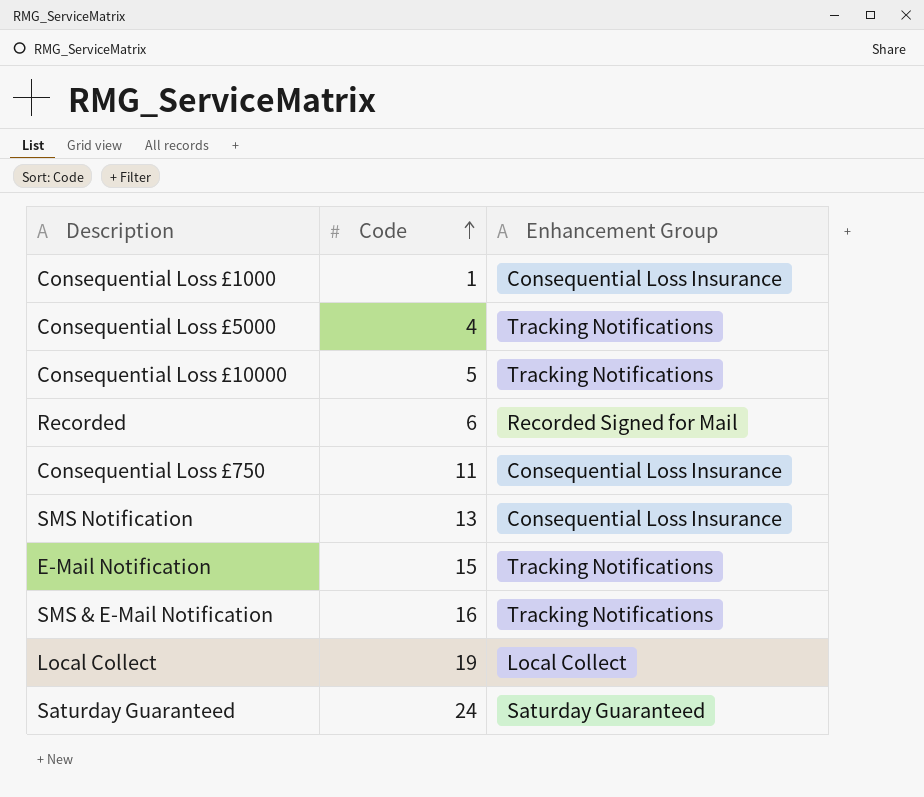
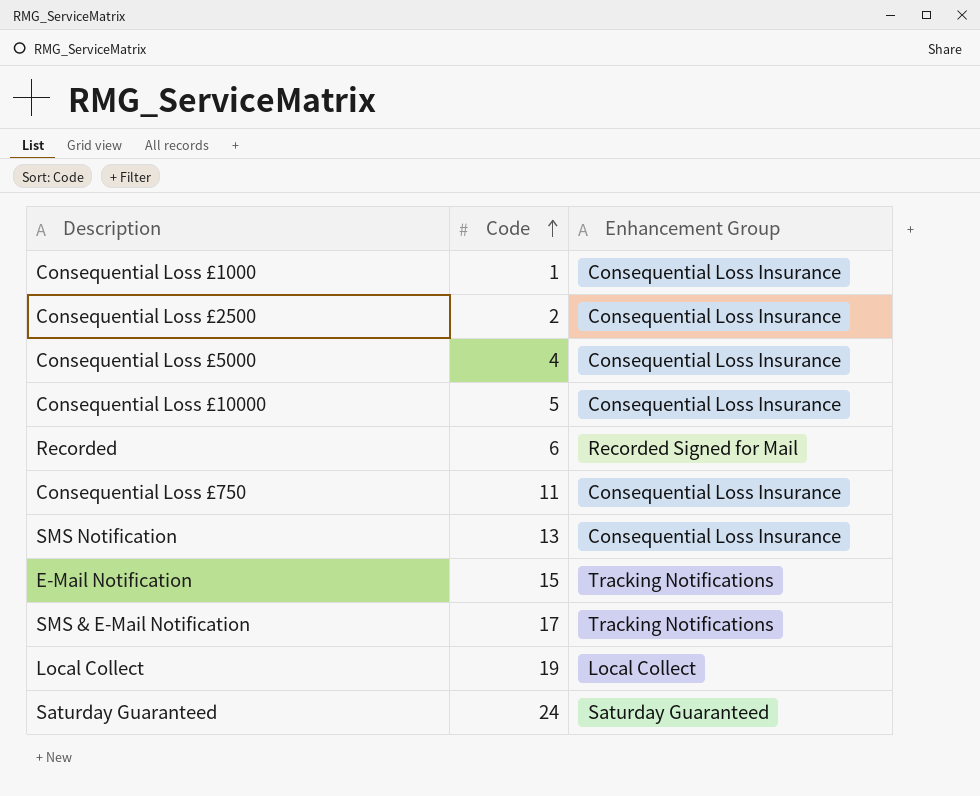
row Consequential Loss £2500: none -> 2 | Consequential Loss Insurance
Consequential Loss £5000 | Enhancement Group: Tracking Notifications -> Consequential Loss Insurance
Consequential Loss £10000 | Enhancement Group: Tracking Notifications -> Consequential Loss Insurance
SMS & E-Mail Notification | Code: 16 -> 17

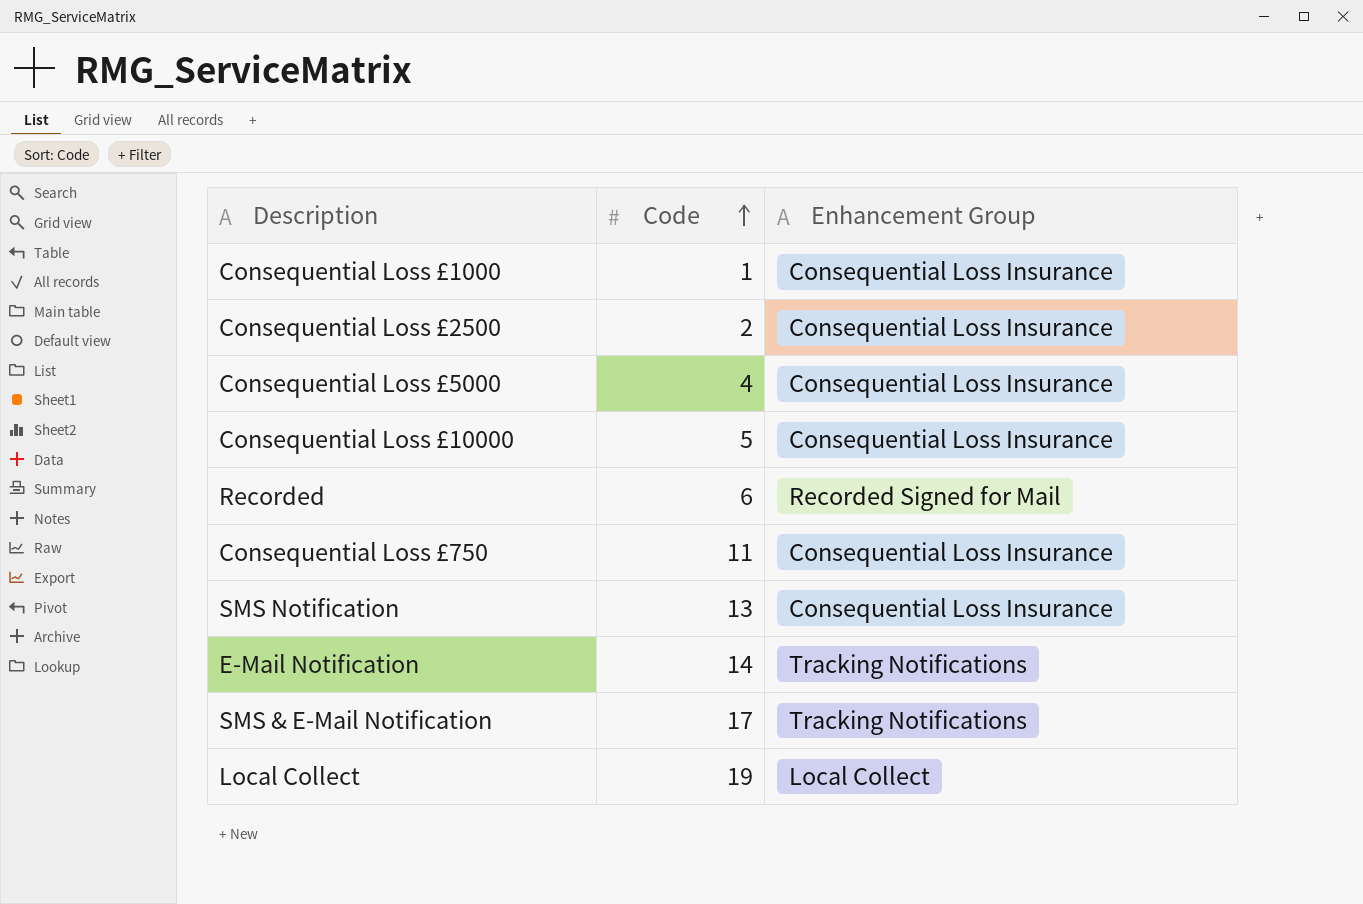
row Saturday Guaranteed: 24 | Saturday Guaranteed -> none
E-Mail Notification | Code: 15 -> 14

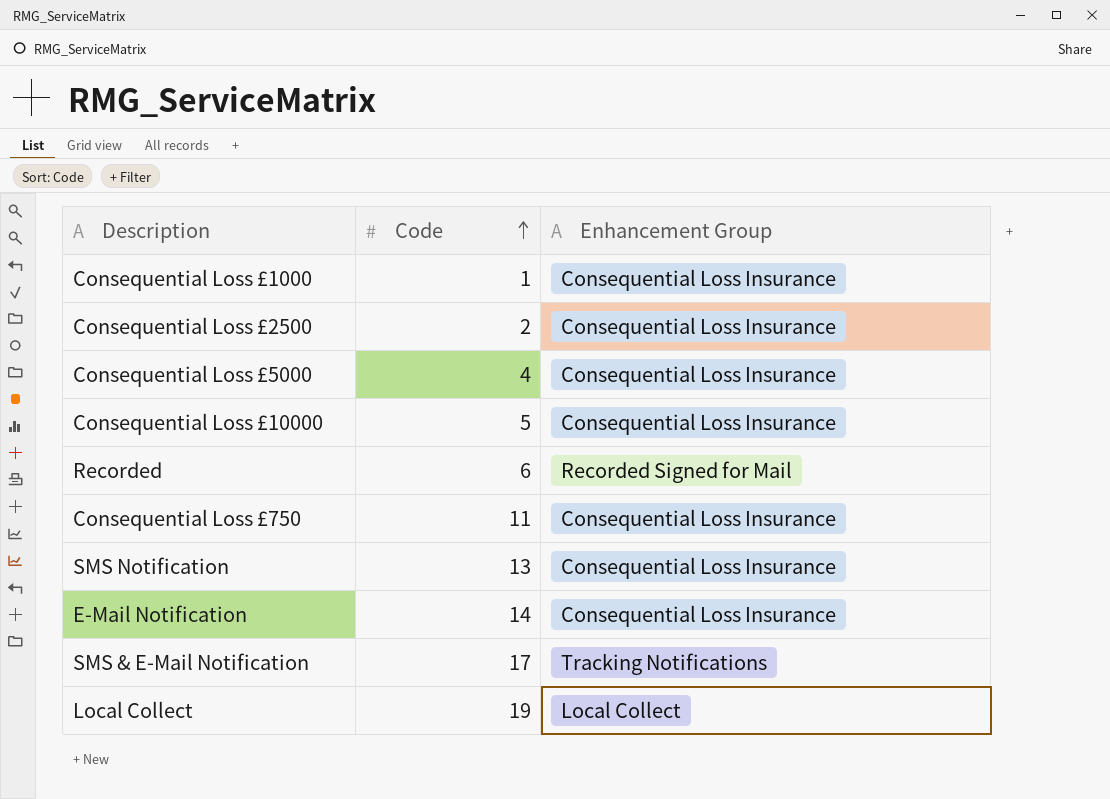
E-Mail Notification | Enhancement Group: Tracking Notifications -> Consequential Loss Insurance

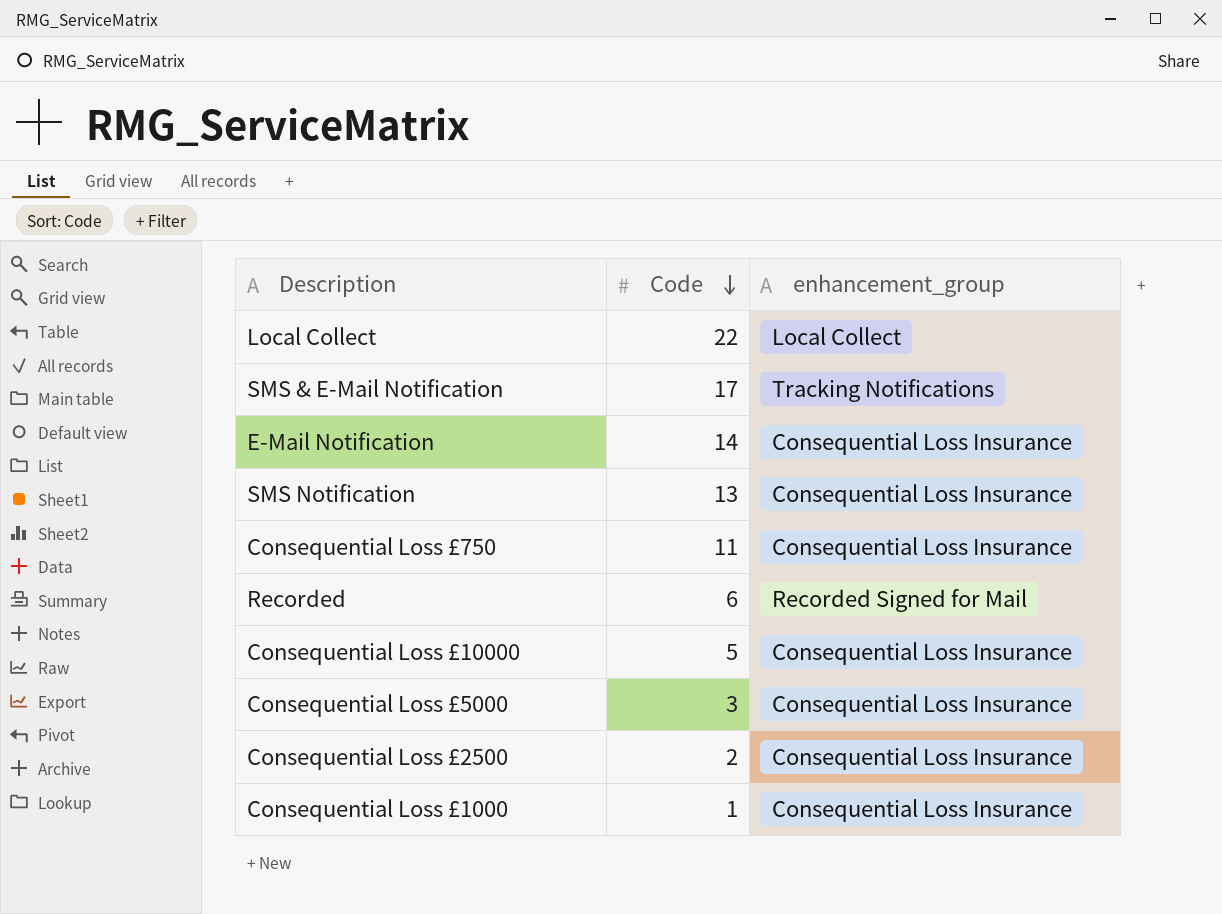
row order: Code ascending -> Code descending
column name: Enhancement Group -> enhancement_group
Local Collect | Code: 19 -> 22
Consequential Loss £5000 | Code: 4 -> 3

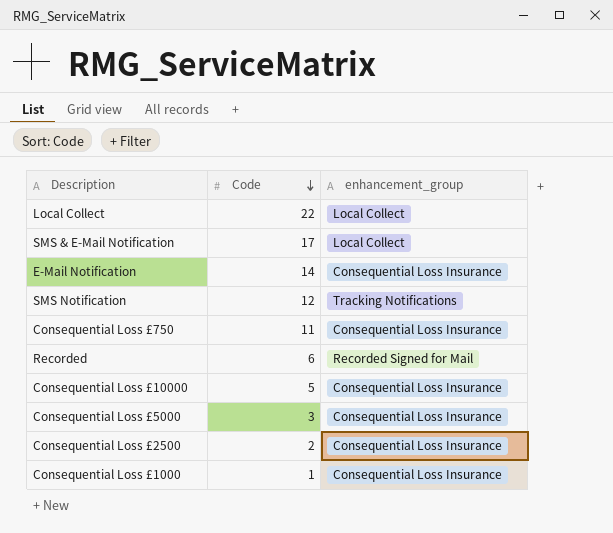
SMS & E-Mail Notification | enhancement_group: Tracking Notifications -> Local Collect
SMS Notification | Code: 13 -> 12
SMS Notification | enhancement_group: Consequential Loss Insurance -> Tracking Notifications

